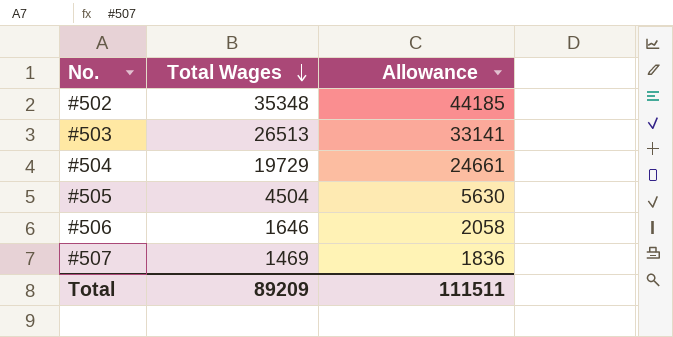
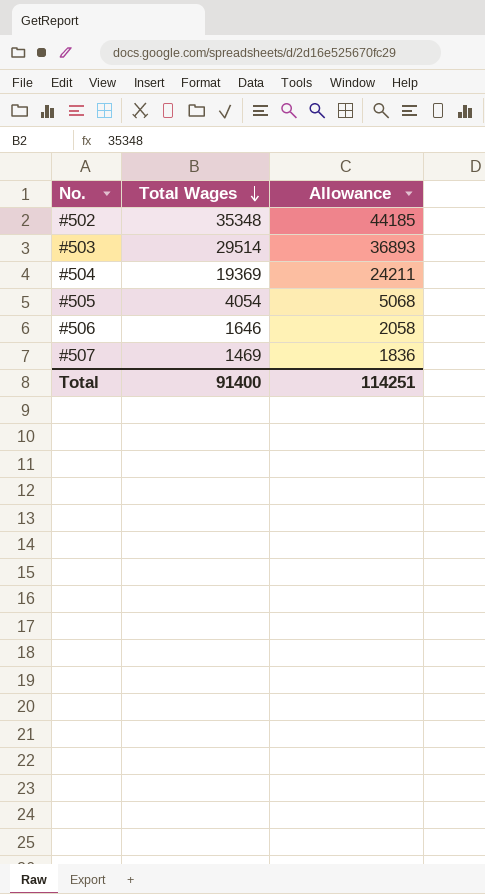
#503 | Total Wages: 26513 -> 29514
#503 | Allowance: 33141 -> 36893
#504 | Total Wages: 19729 -> 19369
#504 | Allowance: 24661 -> 24211
#505 | Total Wages: 4504 -> 4054
#505 | Allowance: 5630 -> 5068
Total | Total Wages: 89209 -> 91400
Total | Allowance: 111511 -> 114251

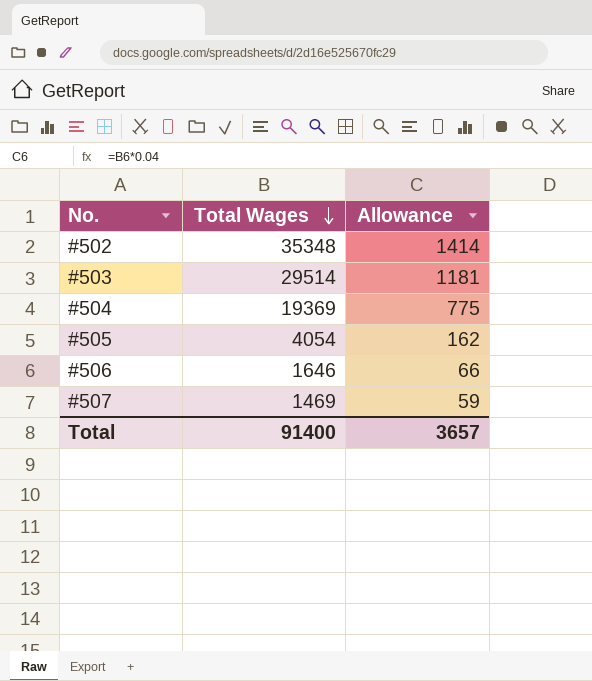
column Allowance | formula: [Total Wages] * 1.25 -> [Total Wages] * 0.04
Total | Allowance: 114251 -> 3657

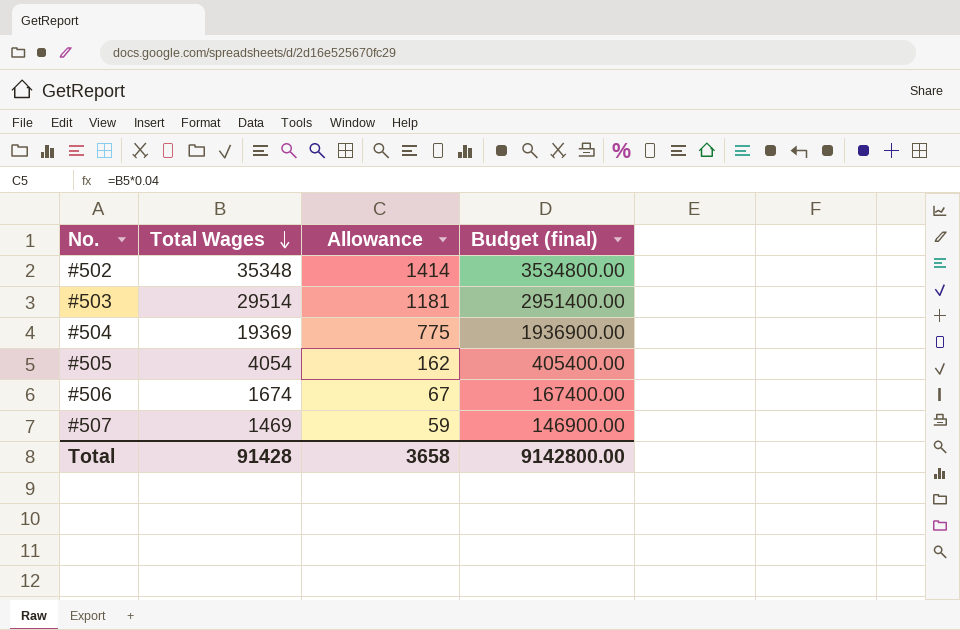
column Budget (final) | formula: none -> [Total Wages] * 100
#506 | Total Wages: 1646 -> 1674
#506 | Allowance: 66 -> 67
Total | Total Wages: 91400 -> 91428
Total | Allowance: 3657 -> 3658

